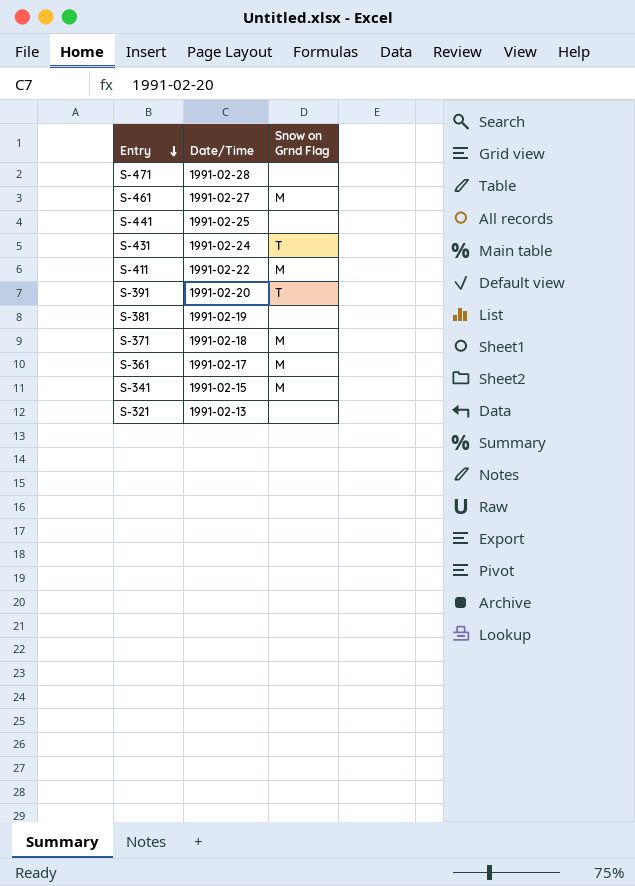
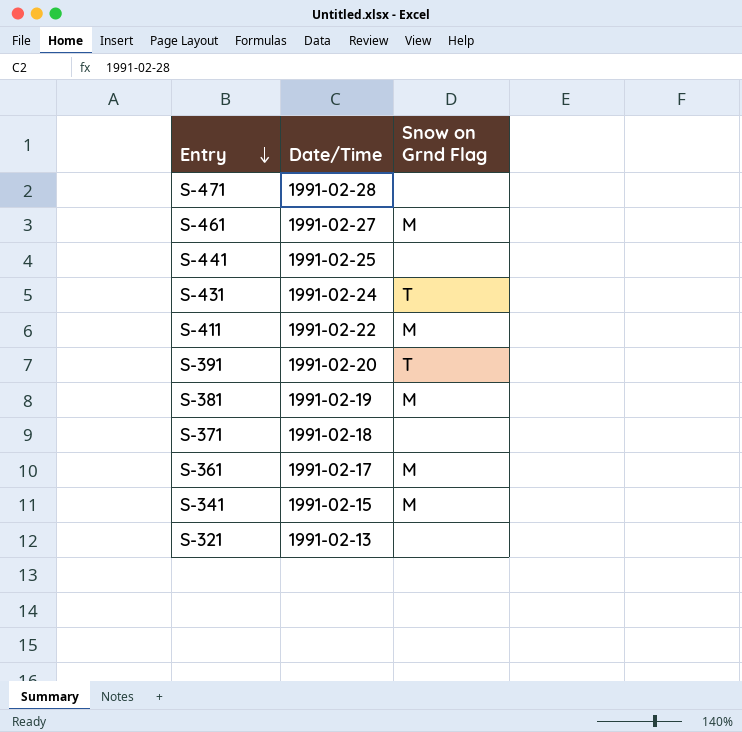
S-381 | Snow on Grnd Flag: none -> M
S-371 | Snow on Grnd Flag: M -> none

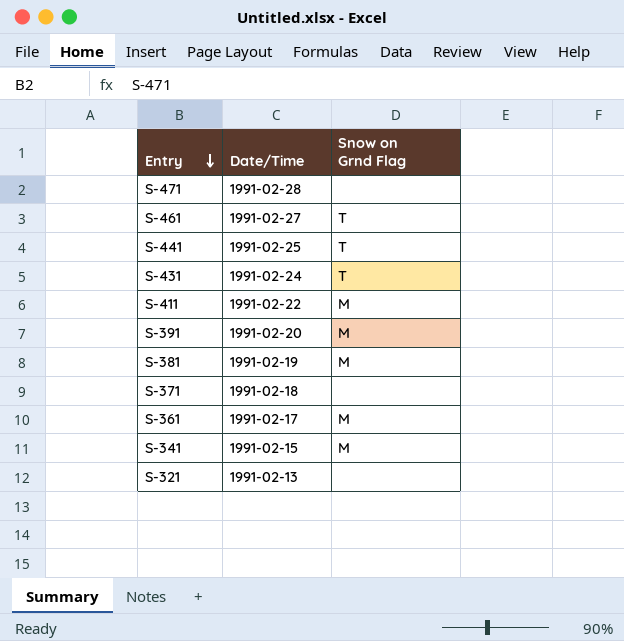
S-461 | Snow on Grnd Flag: M -> T
S-441 | Snow on Grnd Flag: none -> T
S-391 | Snow on Grnd Flag: T -> M

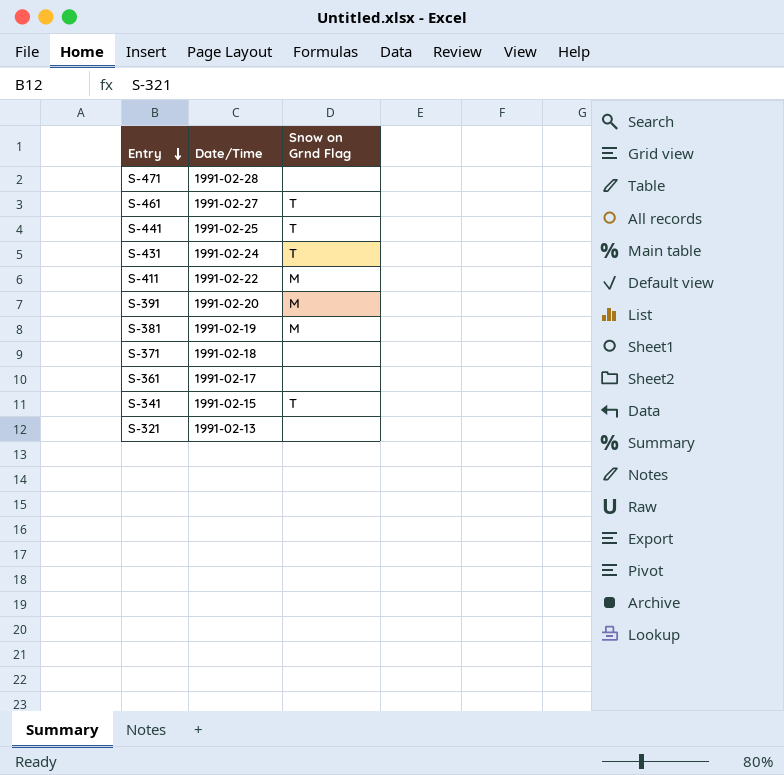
S-361 | Snow on Grnd Flag: M -> none
S-341 | Snow on Grnd Flag: M -> T

